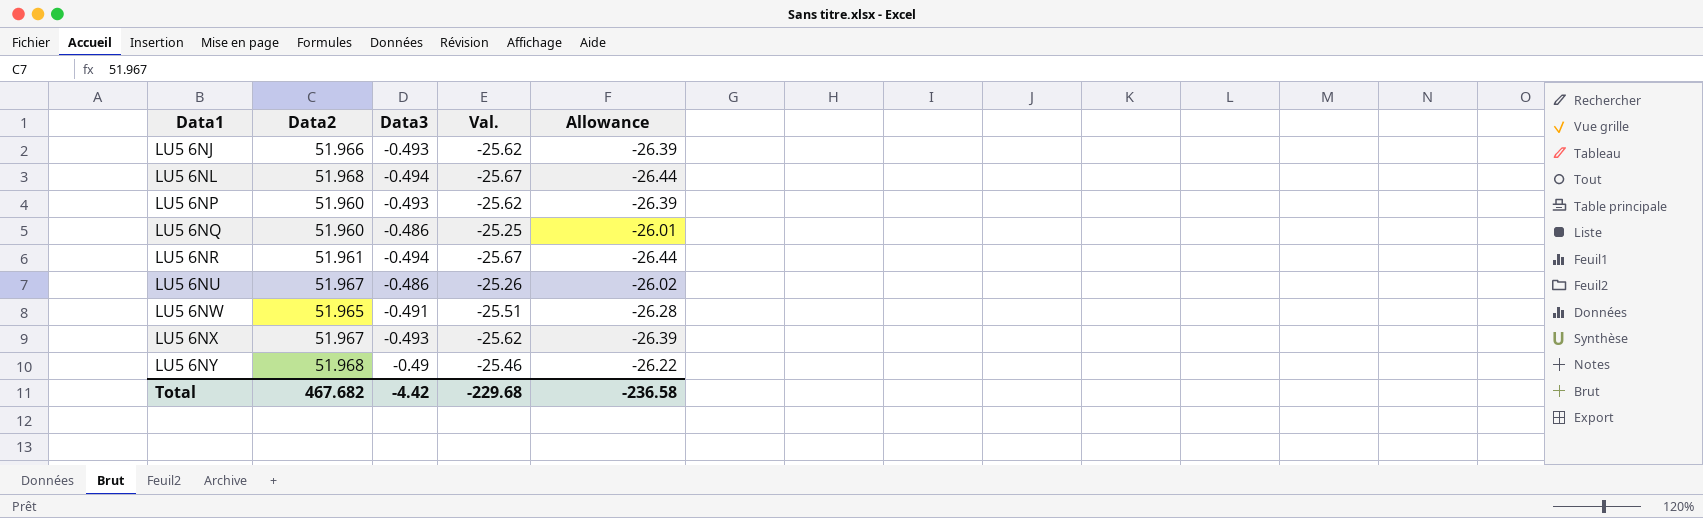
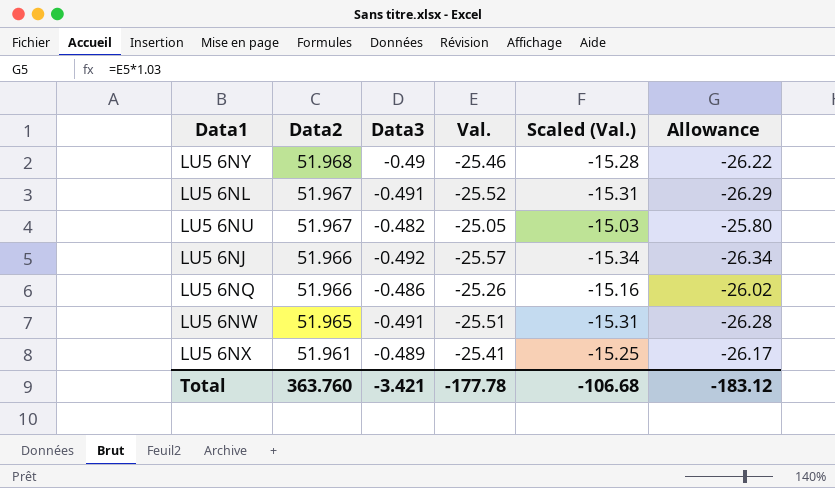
row order: Data1 ascending -> Data2 descending
column Scaled (Val.) | formula: none -> [Val.] * 0.6
row LU5 6NP: 51.960 | -0.493 | -25.62 | -26.39 -> none
row LU5 6NR: 51.961 | -0.494 | -25.67 | -26.44 -> none
LU5 6NL | Data2: 51.968 -> 51.967
LU5 6NL | Data3: -0.494 -> -0.491
LU5 6NL | Val.: -25.67 -> -25.52
LU5 6NL | Allowance: -26.44 -> -26.29
LU5 6NU | Data3: -0.486 -> -0.482
LU5 6NU | Val.: -25.26 -> -25.05
LU5 6NU | Allowance: -26.02 -> -25.80
LU5 6NJ | Data3: -0.493 -> -0.492
LU5 6NJ | Val.: -25.62 -> -25.57
LU5 6NJ | Allowance: -26.39 -> -26.34
LU5 6NQ | Data2: 51.960 -> 51.966
LU5 6NQ | Val.: -25.25 -> -25.26
LU5 6NQ | Allowance: -26.01 -> -26.02
LU5 6NX | Data2: 51.967 -> 51.961
LU5 6NX | Data3: -0.493 -> -0.489
LU5 6NX | Val.: -25.62 -> -25.41
LU5 6NX | Allowance: -26.39 -> -26.17
Total | Data2: 467.682 -> 363.760
Total | Data3: -4.42 -> -3.421
Total | Val.: -229.68 -> -177.78
Total | Allowance: -236.58 -> -183.12

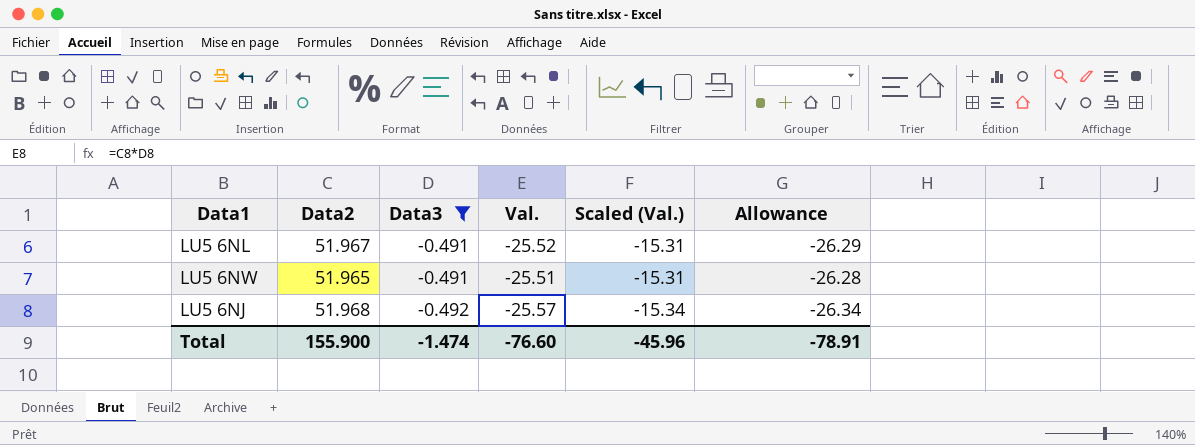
filter: none -> Data3 <= -0.491
row order: Data2 descending -> Data3 descending
LU5 6NJ | Data2: 51.966 -> 51.968
Total | Data2: 363.760 -> 155.900
Total | Data3: -3.421 -> -1.474
Total | Val.: -177.78 -> -76.60
Total | Scaled (Val.): -106.68 -> -45.96
Total | Allowance: -183.12 -> -78.91

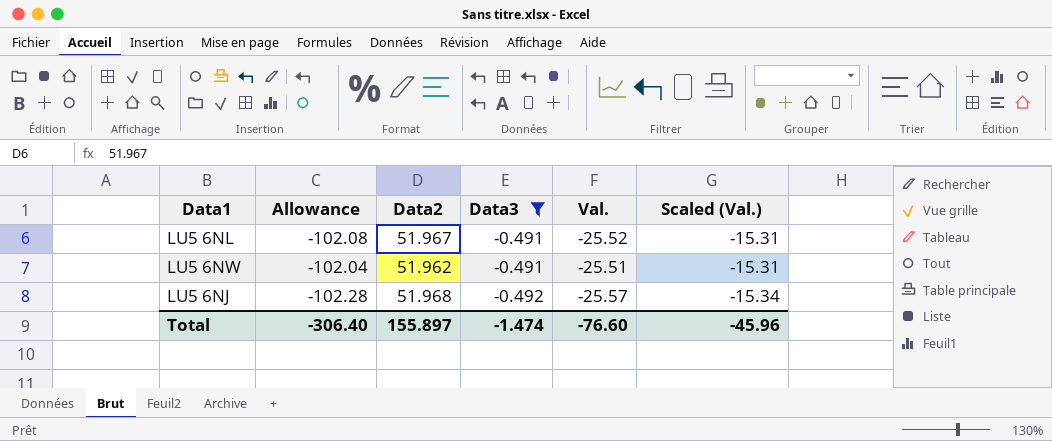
column Allowance | formula: [Val.] * 1.03 -> [Val.] * 4
column Allowance | position: 6 -> 2
LU5 6NW | Data2: 51.965 -> 51.962
Total | Allowance: -78.91 -> -306.40
Total | Data2: 155.900 -> 155.897

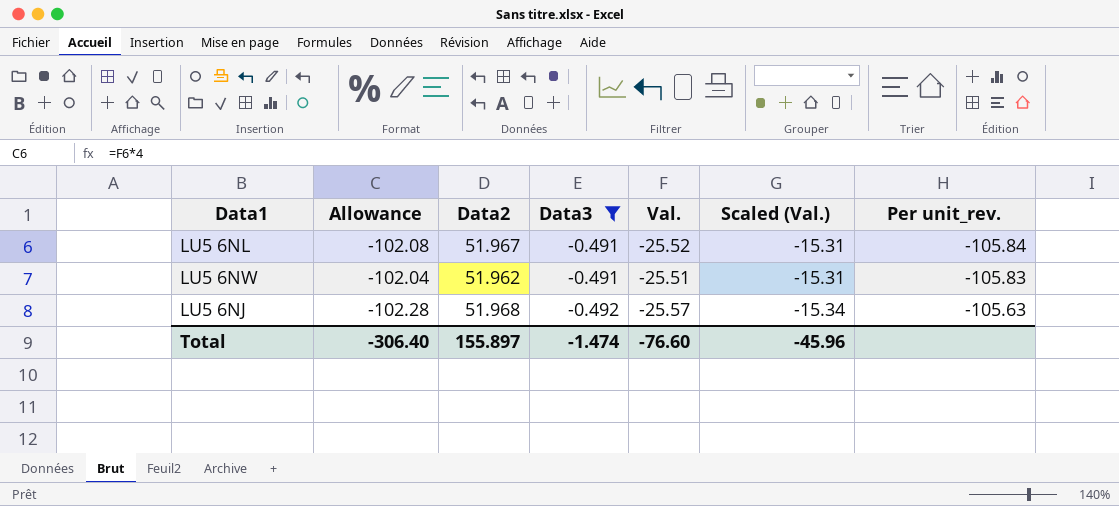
column Per unit_rev. | formula: none -> [Data2] / [Data3]

